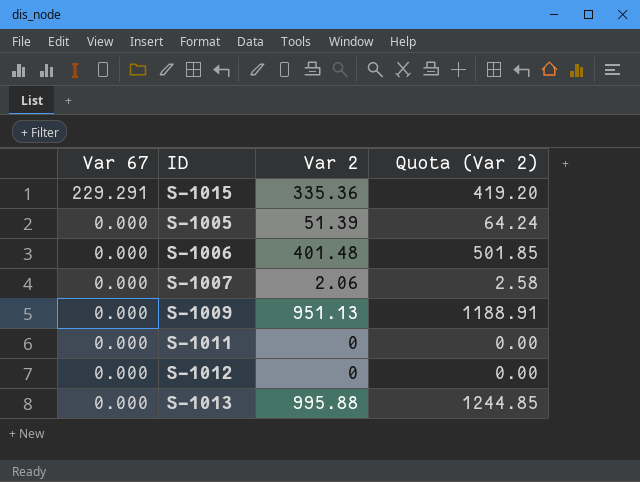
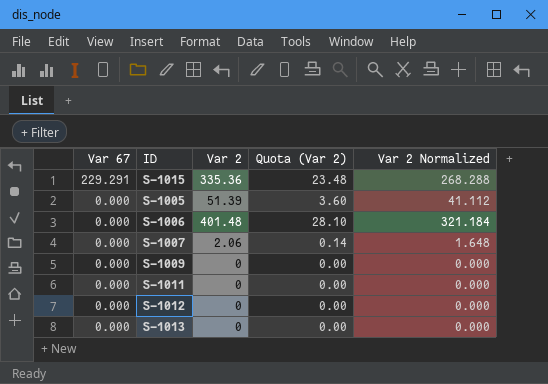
column Quota (Var 2) | formula: [Var 2] * 1.25 -> [Var 2] * 0.07
column Var 2 Normalized | formula: none -> [Var 2] * 0.8
S-1009 | Var 2: 951.13 -> 0
S-1013 | Var 2: 995.88 -> 0

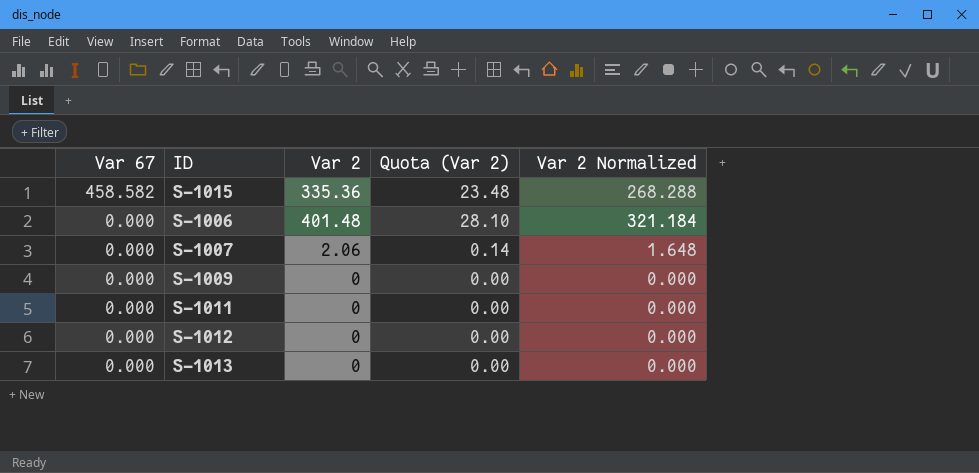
row S-1005: 0.000 | 51.39 | 3.60 | 41.112 -> none
S-1015 | Var 67: 229.291 -> 458.582

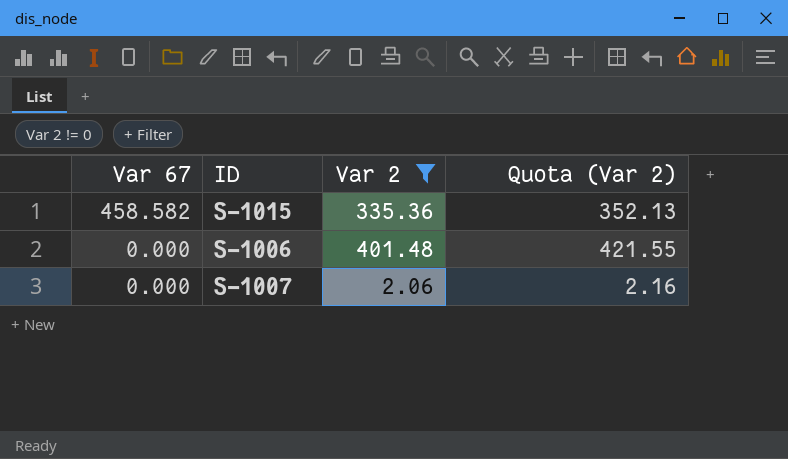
filter: none -> Var 2 != 0
column Var 2 Normalized | formula: [Var 2] * 0.8 -> none
column Quota (Var 2) | formula: [Var 2] * 0.07 -> [Var 2] * 1.05

